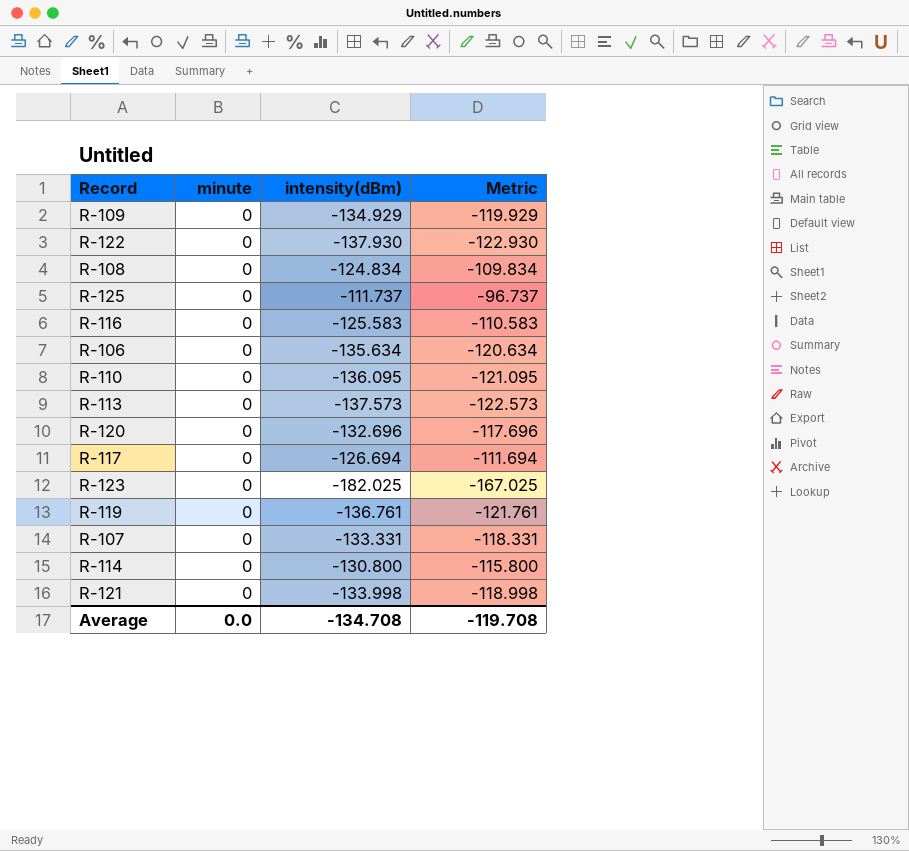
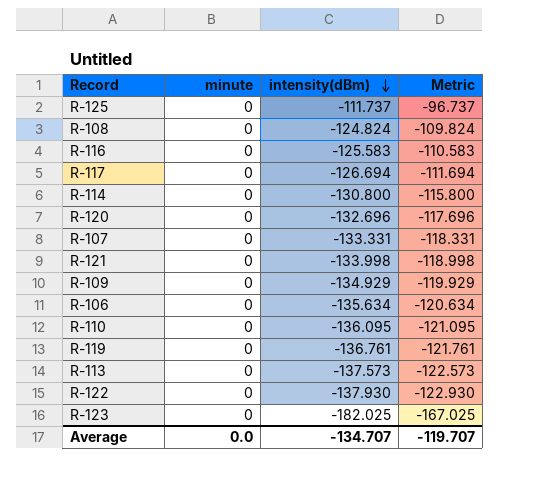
row order: none -> intensity(dBm) descending
R-108 | intensity(dBm): -124.834 -> -124.824
R-108 | Metric: -109.834 -> -109.824
Average | intensity(dBm): -134.708 -> -134.707
Average | Metric: -119.708 -> -119.707

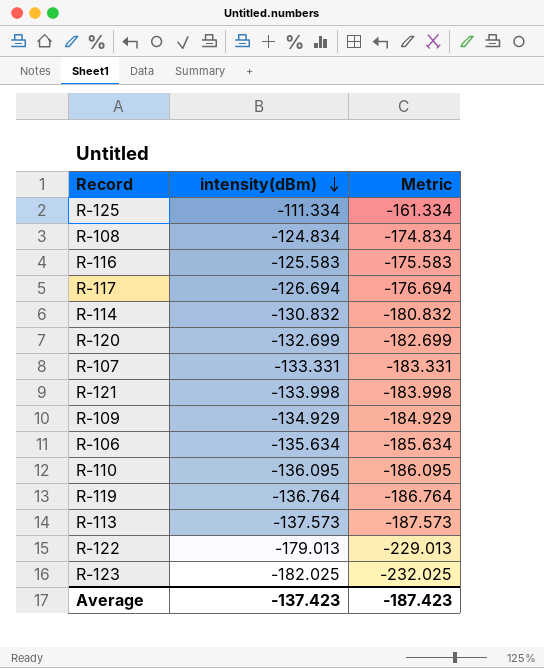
column minute | position: 2 -> none
column Metric | formula: [intensity(dBm)] + 15 -> [intensity(dBm)] - 50
R-125 | intensity(dBm): -111.737 -> -111.334
R-108 | intensity(dBm): -124.824 -> -124.834
R-114 | intensity(dBm): -130.800 -> -130.832
R-120 | intensity(dBm): -132.696 -> -132.699
R-119 | intensity(dBm): -136.761 -> -136.764
R-122 | intensity(dBm): -137.930 -> -179.013
Average | intensity(dBm): -134.707 -> -137.423
Average | Metric: -119.707 -> -187.423

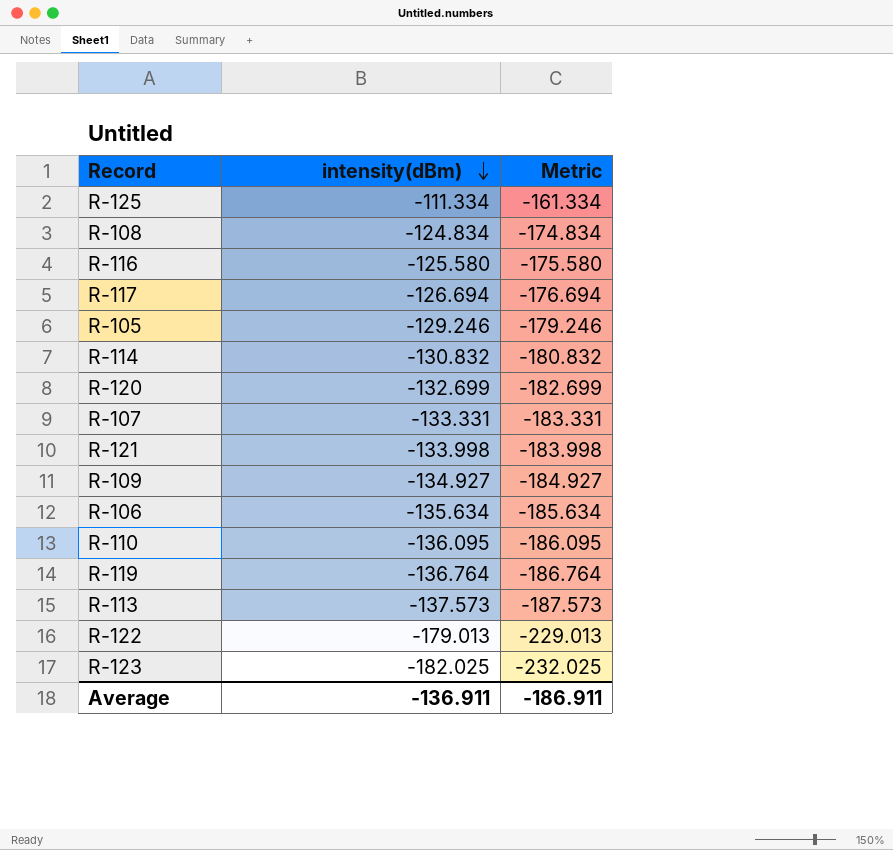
R-116 | intensity(dBm): -125.583 -> -125.580
R-116 | Metric: -175.583 -> -175.580
row R-105: none -> -129.246 | -179.246
R-109 | intensity(dBm): -134.929 -> -134.927
R-109 | Metric: -184.929 -> -184.927
Average | intensity(dBm): -137.423 -> -136.911
Average | Metric: -187.423 -> -186.911

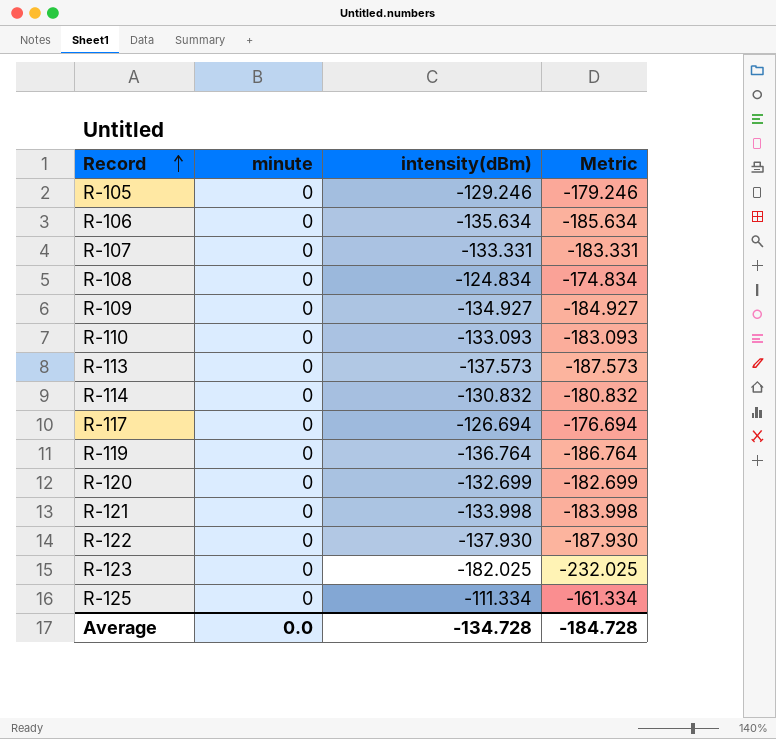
row order: intensity(dBm) descending -> Record ascending
column minute | position: none -> 2
row R-116: -125.580 | -175.580 -> none
R-110 | intensity(dBm): -136.095 -> -133.093
R-110 | Metric: -186.095 -> -183.093
R-122 | intensity(dBm): -179.013 -> -137.930
R-122 | Metric: -229.013 -> -187.930
Average | intensity(dBm): -136.911 -> -134.728
Average | Metric: -186.911 -> -184.728

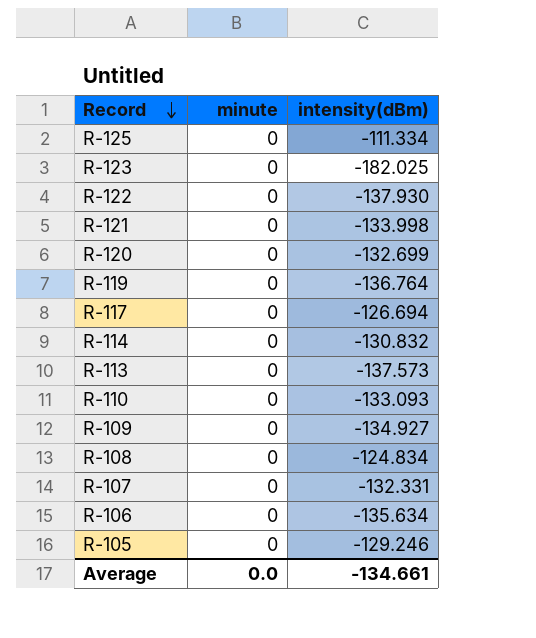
row order: Record ascending -> Record descending
column Metric | formula: [intensity(dBm)] - 50 -> none
R-107 | intensity(dBm): -133.331 -> -132.331
Average | intensity(dBm): -134.728 -> -134.661

